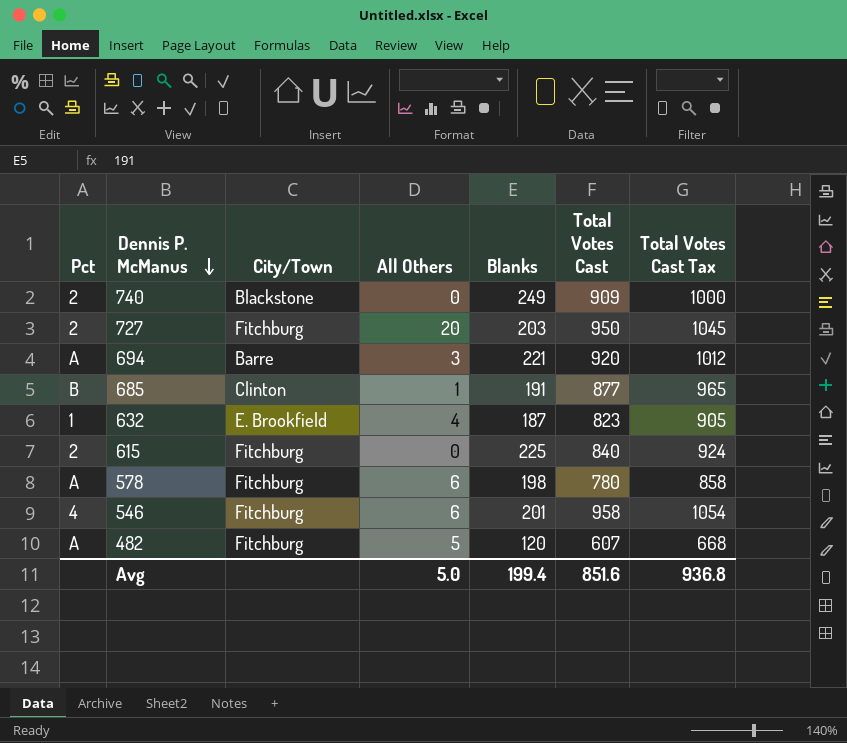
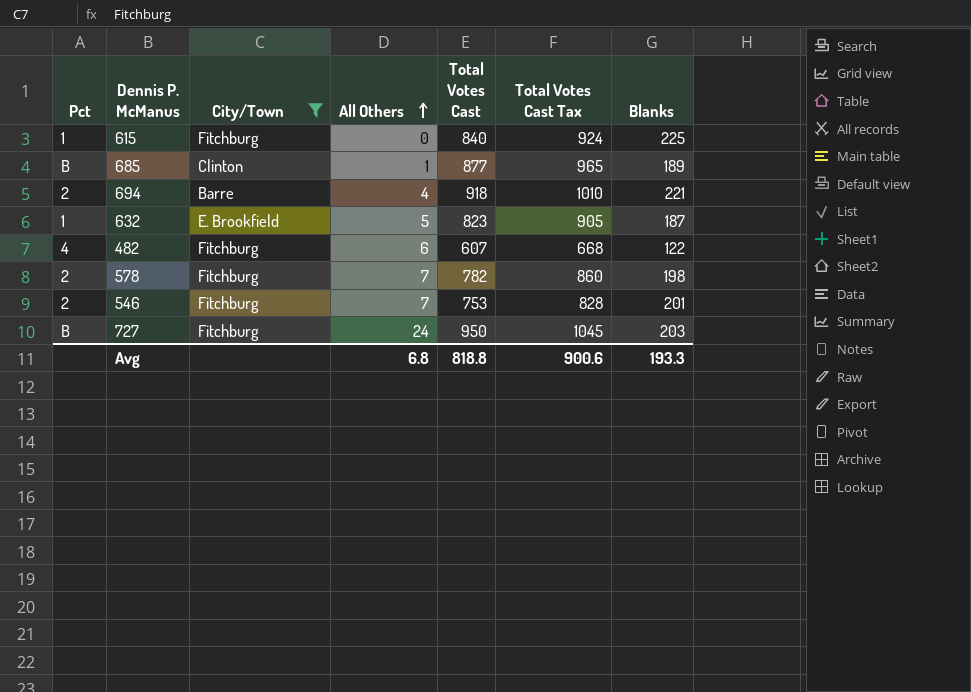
filter: none -> City/Town != Blackstone
row order: Dennis P. McManus descending -> All Others ascending
column Blanks | position: 5 -> 7
615 | Pct: 2 -> 1
685 | Blanks: 191 -> 189
694 | Pct: A -> 2
694 | All Others: 3 -> 4
694 | Total Votes Cast: 920 -> 918
694 | Total Votes Cast Tax: 1012 -> 1010
632 | All Others: 4 -> 5
482 | Pct: A -> 4
482 | All Others: 5 -> 6
482 | Blanks: 120 -> 122
578 | Pct: A -> 2
578 | All Others: 6 -> 7
578 | Total Votes Cast: 780 -> 782
578 | Total Votes Cast Tax: 858 -> 860
546 | Pct: 4 -> 2
546 | All Others: 6 -> 7
546 | Total Votes Cast: 958 -> 753
546 | Total Votes Cast Tax: 1054 -> 828
727 | Pct: 2 -> B
727 | All Others: 20 -> 24
Avg | All Others: 5.0 -> 6.8
Avg | Total Votes Cast: 851.6 -> 818.8
Avg | Total Votes Cast Tax: 936.8 -> 900.6
Avg | Blanks: 199.4 -> 193.3

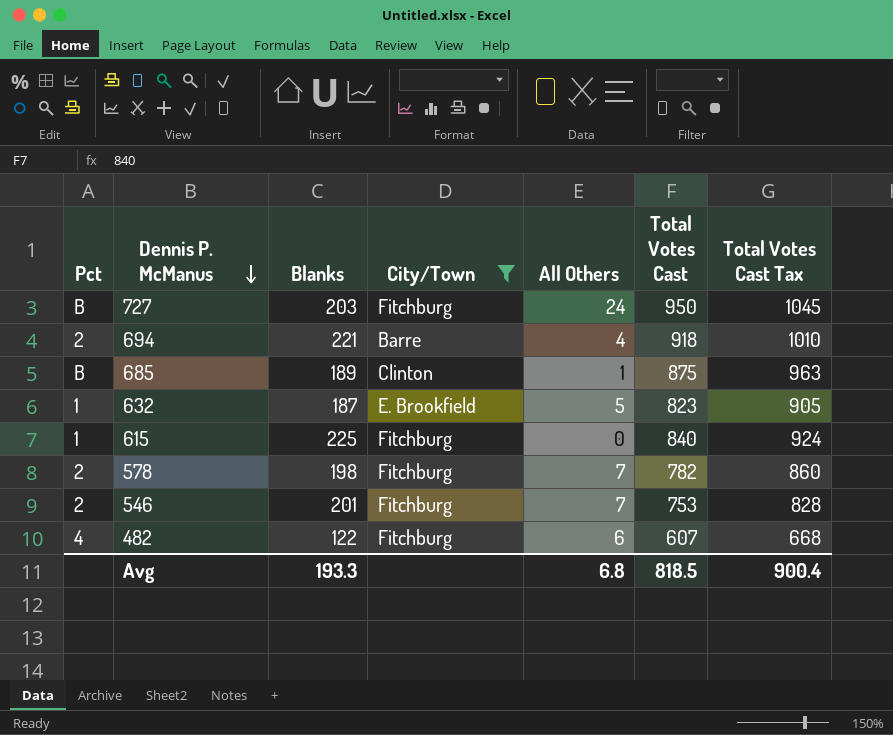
row order: All Others ascending -> Dennis P. McManus descending
column Blanks | position: 7 -> 3
685 | Total Votes Cast: 877 -> 875
685 | Total Votes Cast Tax: 965 -> 963
Avg | Total Votes Cast: 818.8 -> 818.5
Avg | Total Votes Cast Tax: 900.6 -> 900.4

